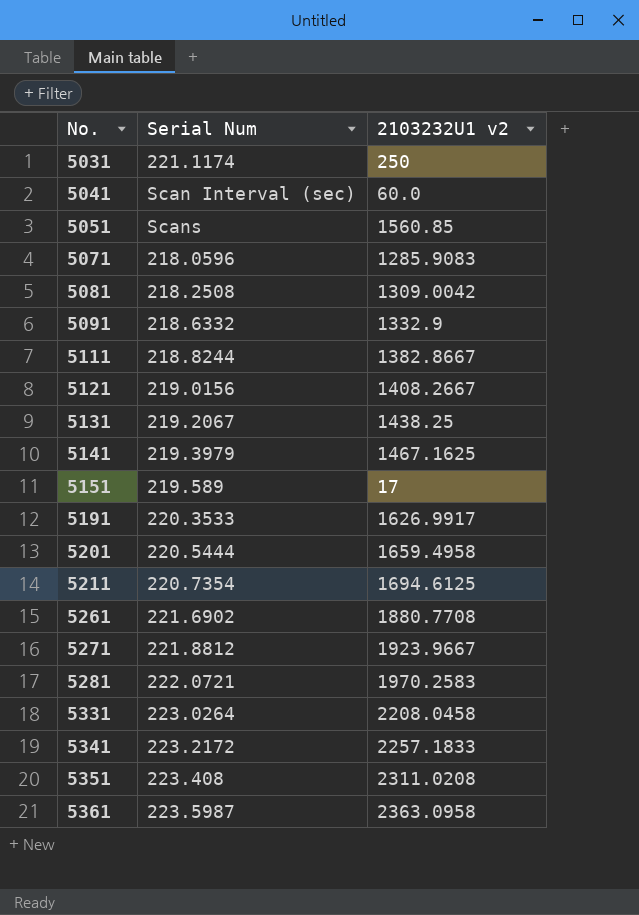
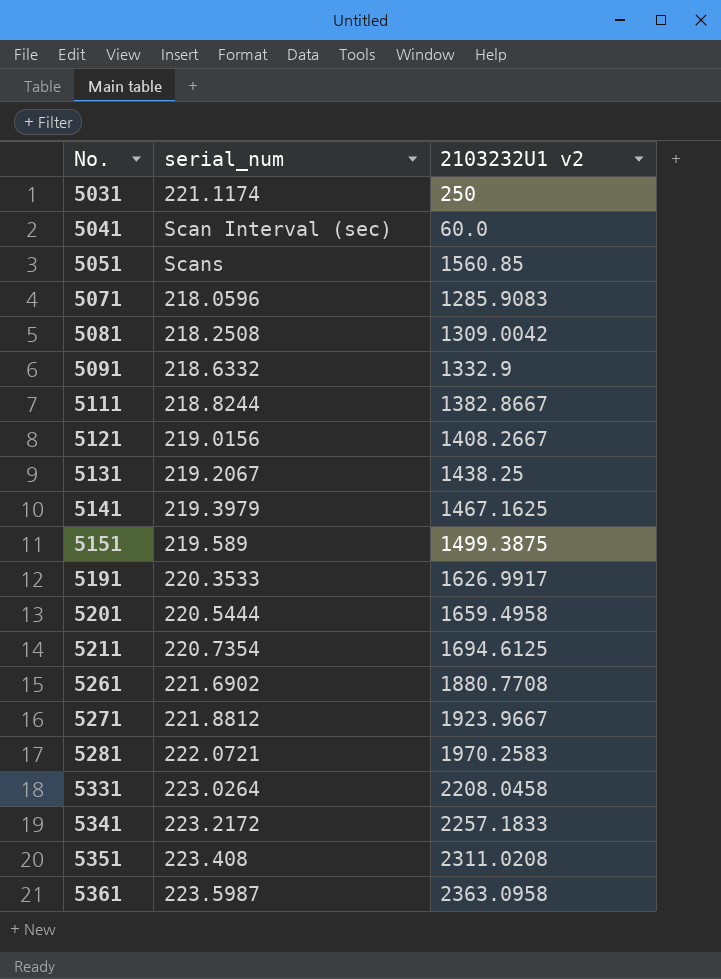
column name: Serial Num -> serial_num
5151 | 2103232U1 v2: 17 -> 1499.3875

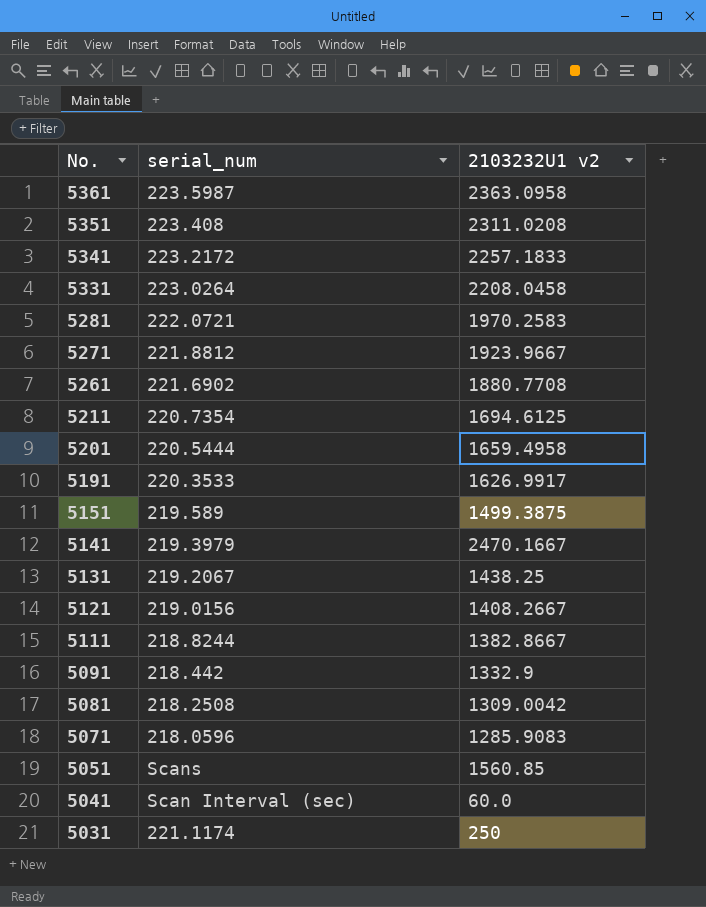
row order: No. ascending -> No. descending
5141 | 2103232U1 v2: 1467.1625 -> 2470.1667
5091 | serial_num: 218.6332 -> 218.442

